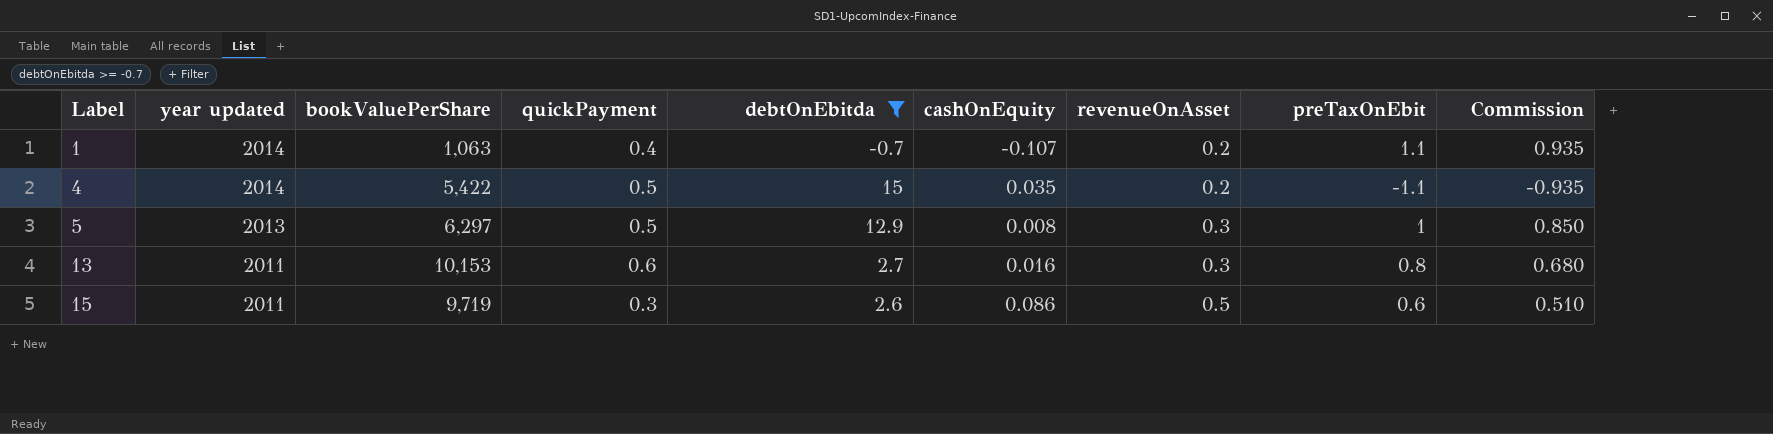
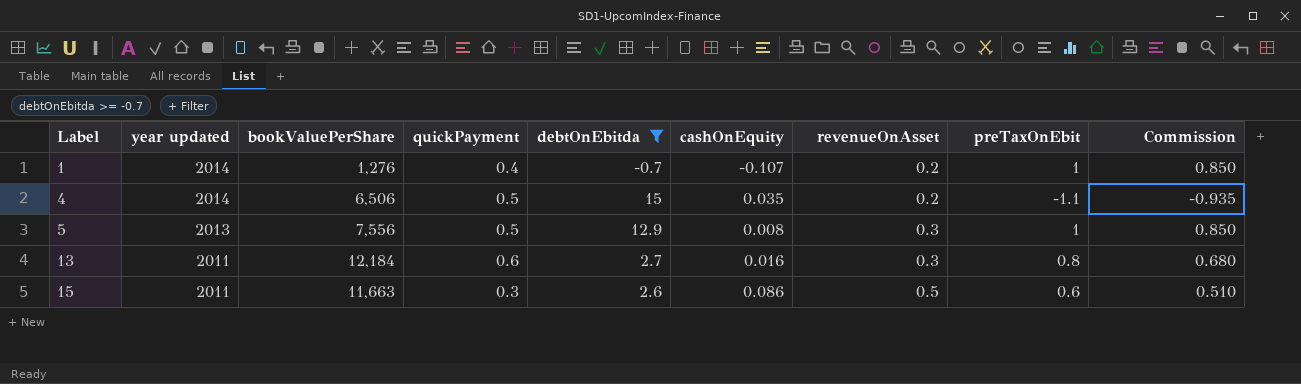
1 | bookValuePerShare: 1,063 -> 1,276
1 | preTaxOnEbit: 1.1 -> 1
1 | Commission: 0.935 -> 0.850
4 | bookValuePerShare: 5,422 -> 6,506
5 | bookValuePerShare: 6,297 -> 7,556
13 | bookValuePerShare: 10,153 -> 12,184
15 | bookValuePerShare: 9,719 -> 11,663

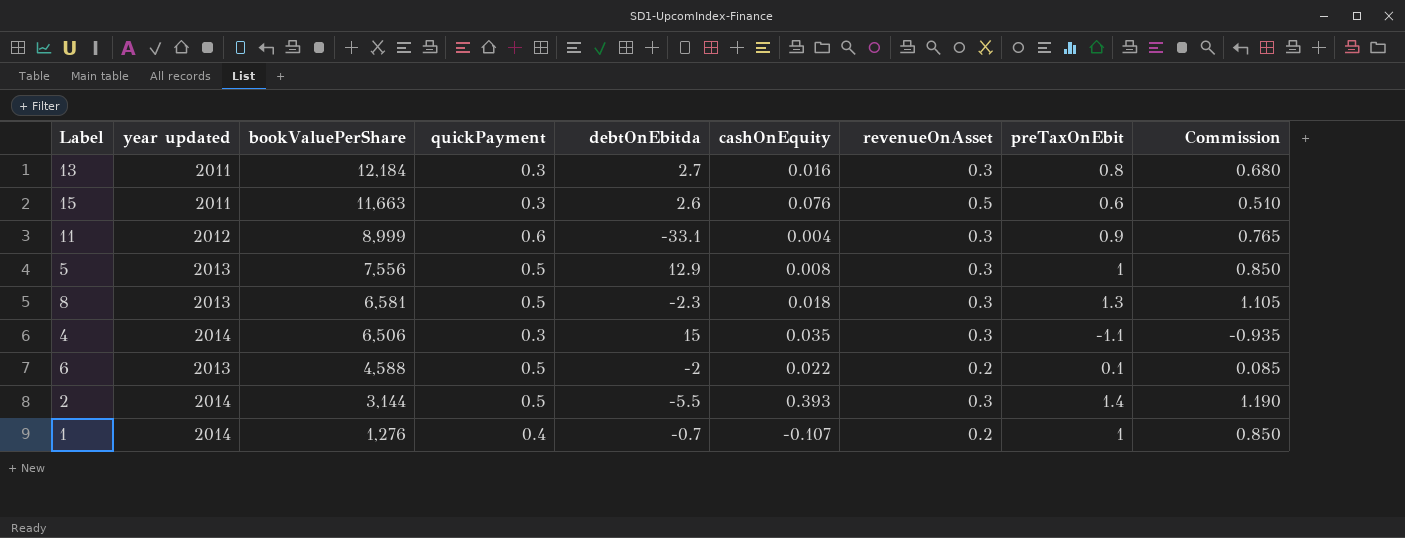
filter: debtOnEbitda >= -0.7 -> none
row order: Label ascending -> bookValuePerShare descending
13 | quickPayment: 0.6 -> 0.3
15 | cashOnEquity: 0.086 -> 0.076
4 | quickPayment: 0.5 -> 0.3
4 | revenueOnAsset: 0.2 -> 0.3

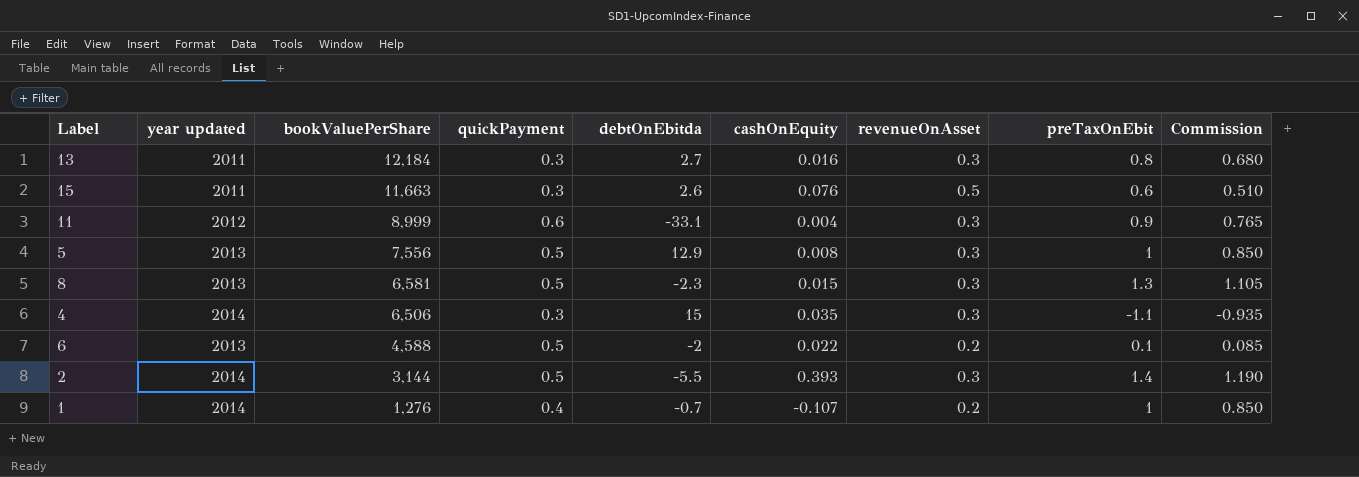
8 | cashOnEquity: 0.018 -> 0.015

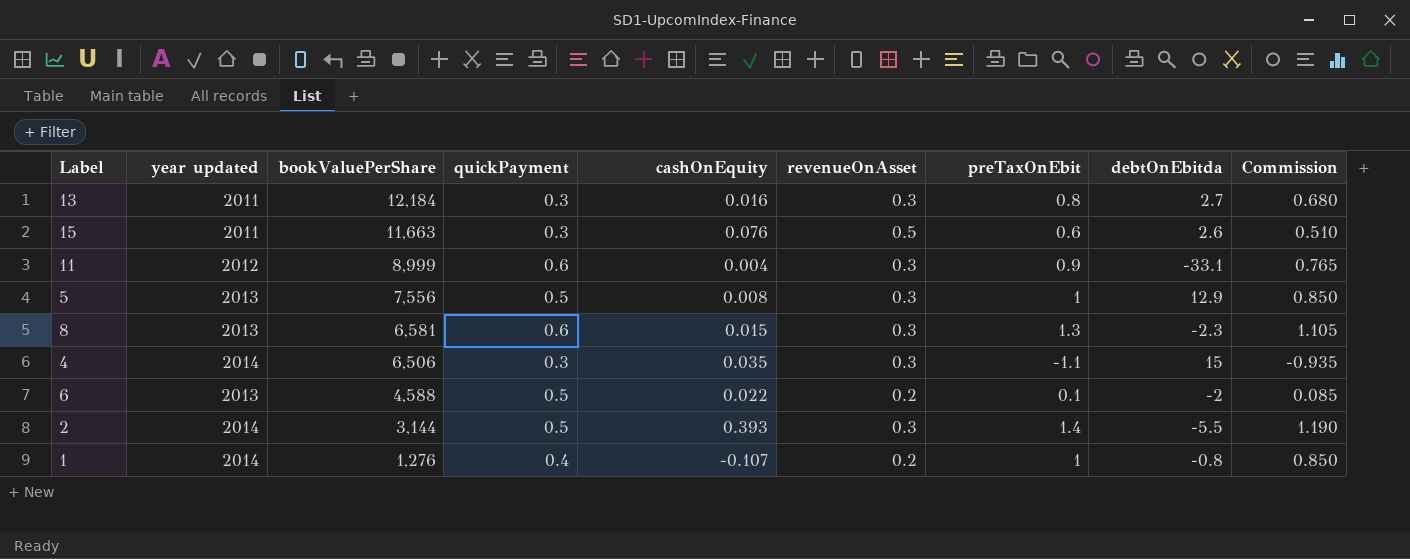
column debtOnEbitda | position: 5 -> 8
8 | quickPayment: 0.5 -> 0.6
1 | debtOnEbitda: -0.7 -> -0.8

